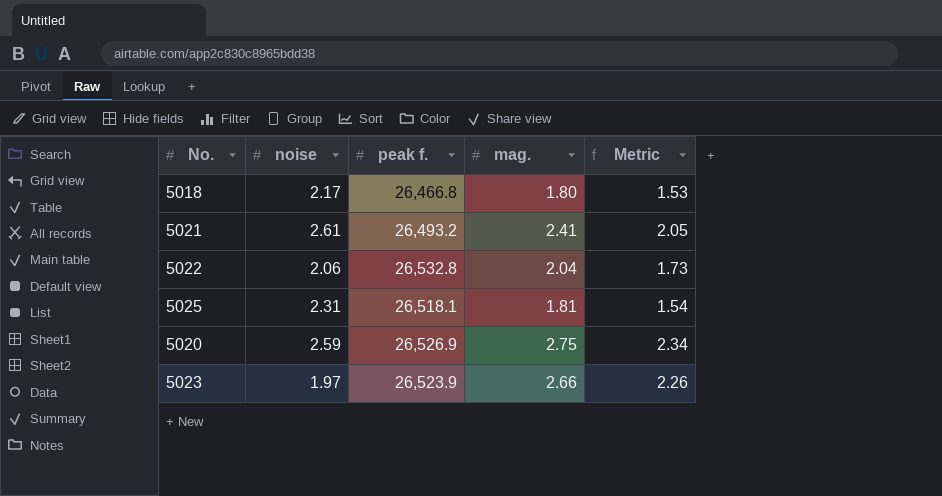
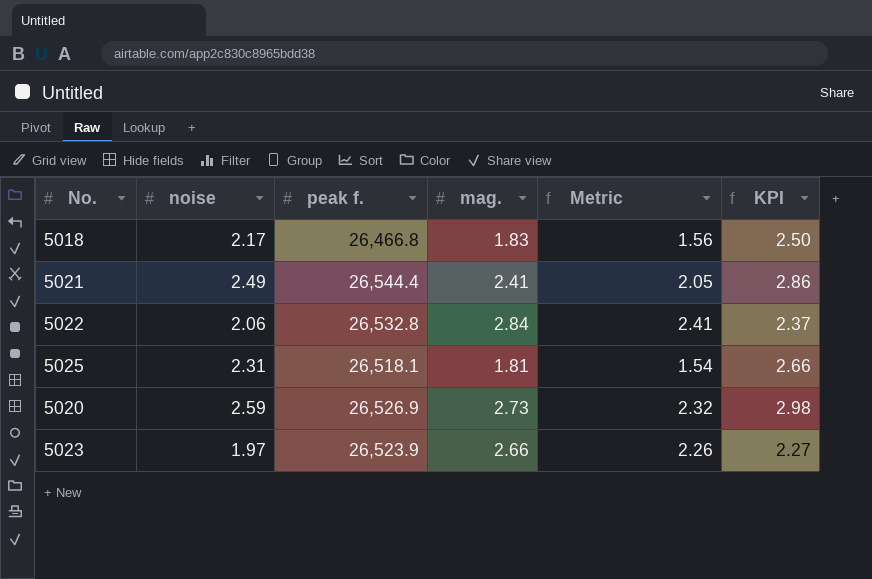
column KPI | formula: none -> [noise] * 1.15
5018 | mag.: 1.80 -> 1.83
5018 | Metric: 1.53 -> 1.56
5021 | noise: 2.61 -> 2.49
5021 | peak f.: 26,493.2 -> 26,544.4
5022 | mag.: 2.04 -> 2.84
5022 | Metric: 1.73 -> 2.41
5020 | mag.: 2.75 -> 2.73
5020 | Metric: 2.34 -> 2.32

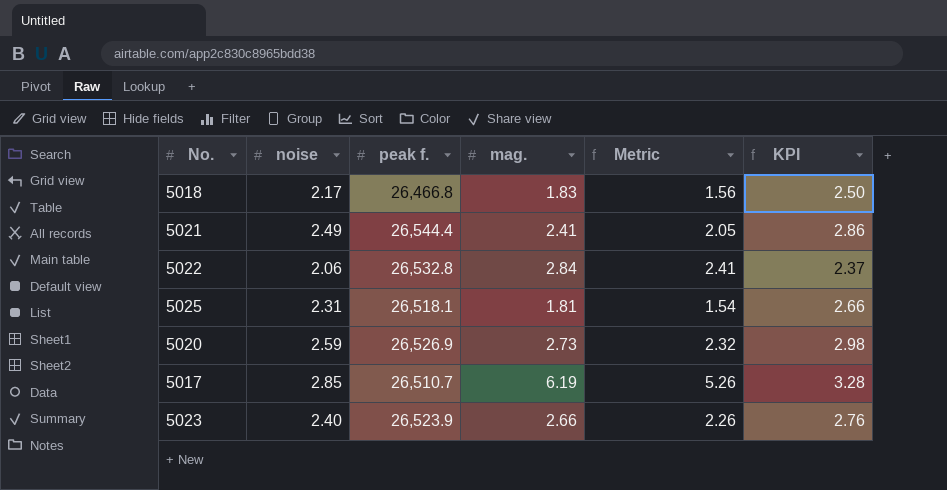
row 5017: none -> 2.85 | 26,510.7 | 6.19 | 5.26 | 3.28
5023 | noise: 1.97 -> 2.40
5023 | KPI: 2.27 -> 2.76

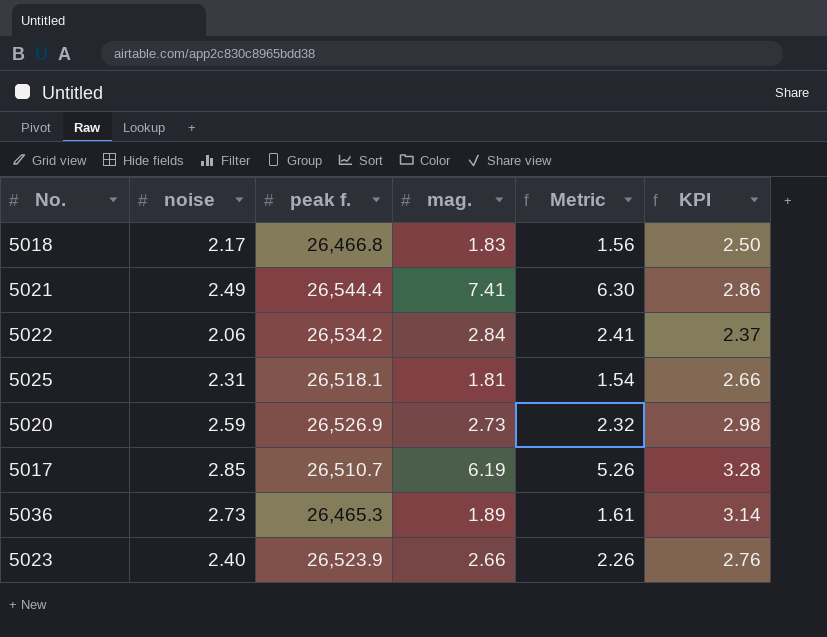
5021 | mag.: 2.41 -> 7.41
5021 | Metric: 2.05 -> 6.30
5022 | peak f.: 26,532.8 -> 26,534.2
row 5036: none -> 2.73 | 26,465.3 | 1.89 | 1.61 | 3.14

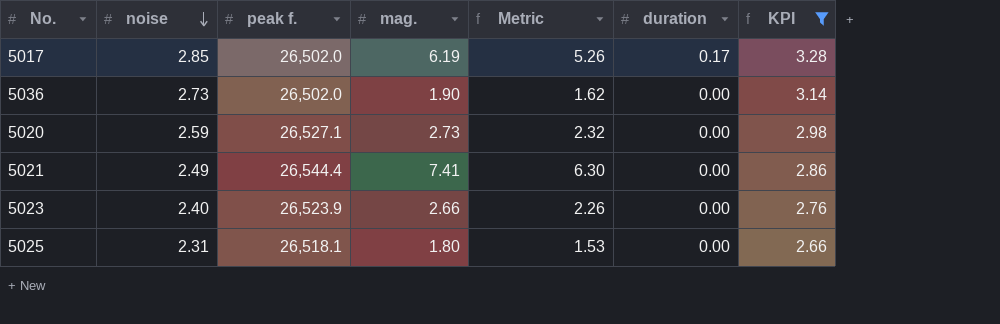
filter: none -> KPI >= 2.66
row order: none -> noise descending
column duration | position: none -> 6
5017 | peak f.: 26,510.7 -> 26,502.0
5036 | peak f.: 26,465.3 -> 26,502.0
5036 | mag.: 1.89 -> 1.90
5036 | Metric: 1.61 -> 1.62
5020 | peak f.: 26,526.9 -> 26,527.1
5025 | mag.: 1.81 -> 1.80
5025 | Metric: 1.54 -> 1.53

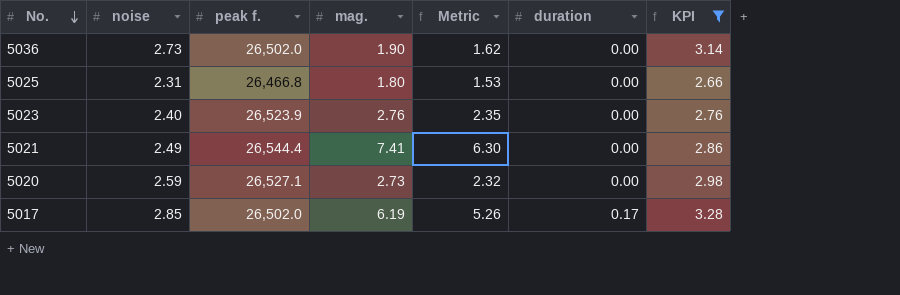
row order: noise descending -> No. descending
5025 | peak f.: 26,518.1 -> 26,466.8
5023 | mag.: 2.66 -> 2.76
5023 | Metric: 2.26 -> 2.35

